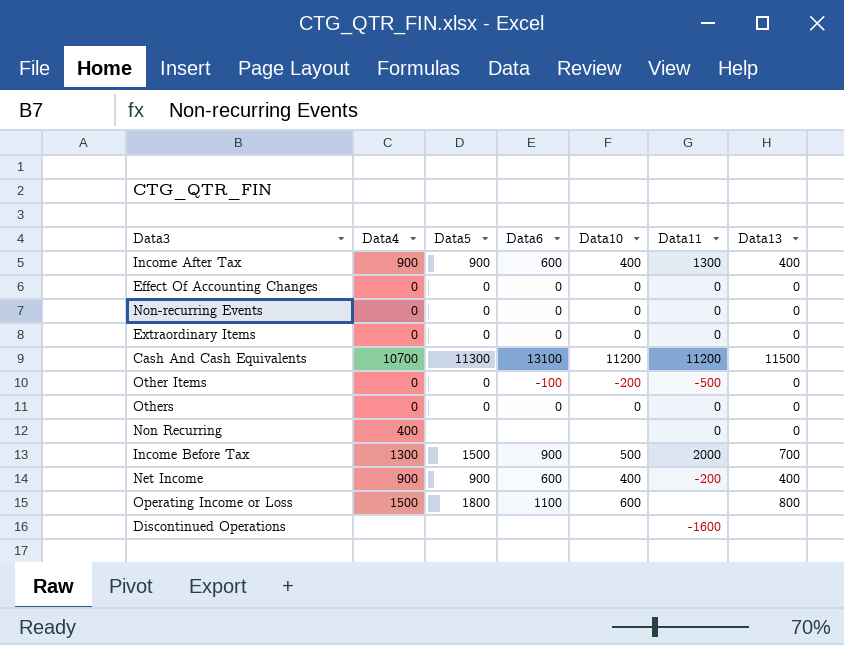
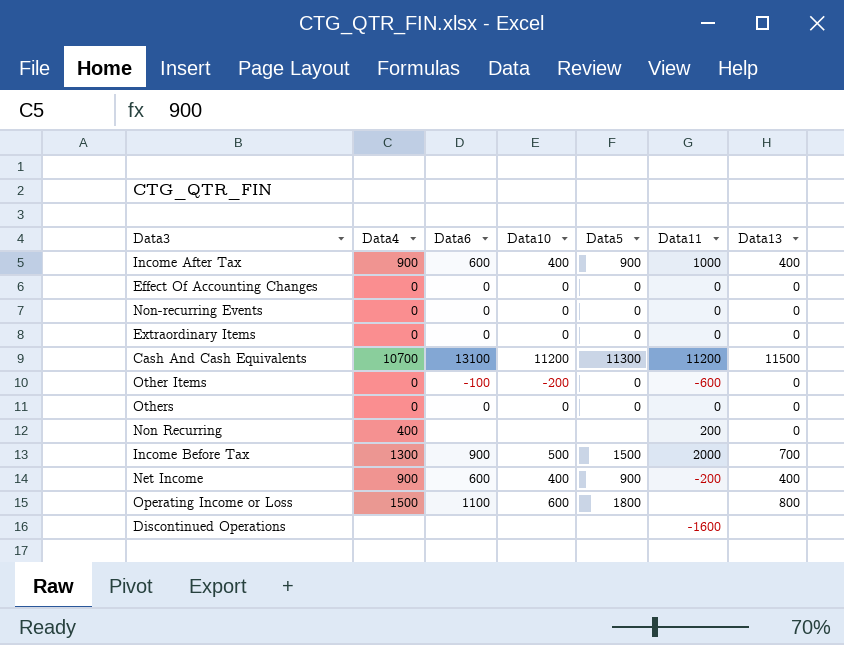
column Data5 | position: 3 -> 5
Income After Tax | Data11: 1300 -> 1000
Other Items | Data11: -500 -> -600
Non Recurring | Data11: 0 -> 200

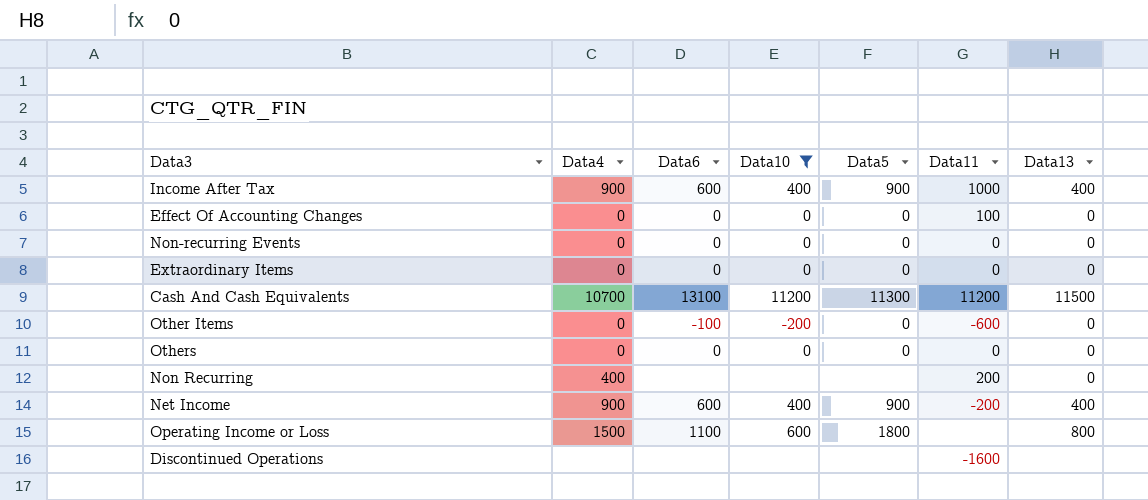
filter: none -> Data10 != 500
Effect Of Accounting Changes | Data11: 0 -> 100

